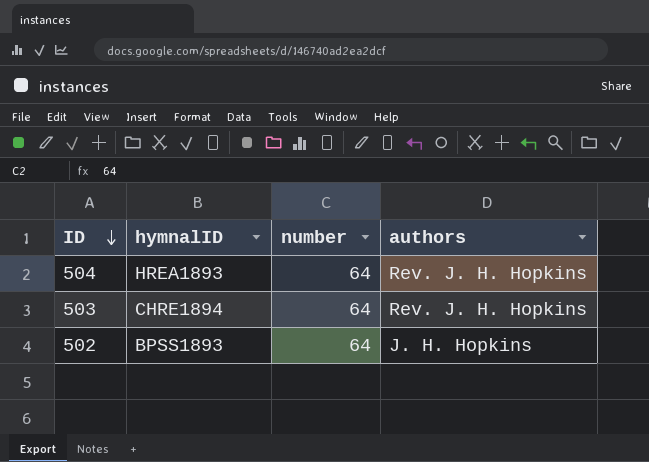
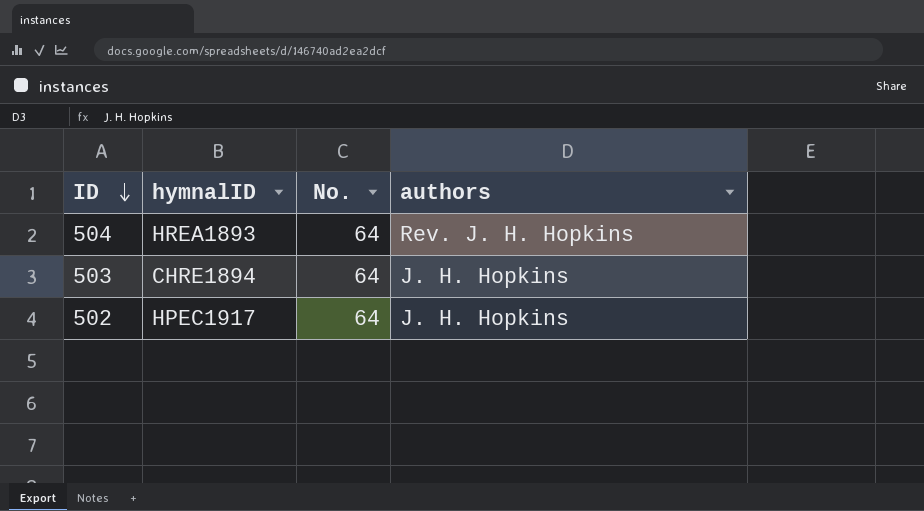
column name: number -> No.
503 | authors: Rev. J. H. Hopkins -> J. H. Hopkins
502 | hymnalID: BPSS1893 -> HPEC1917

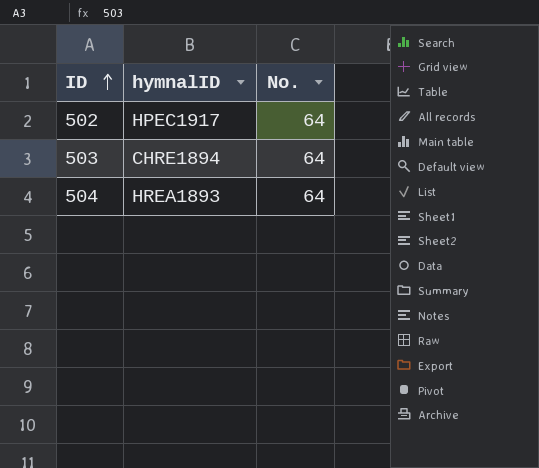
row order: ID descending -> ID ascending
column authors | position: 4 -> none

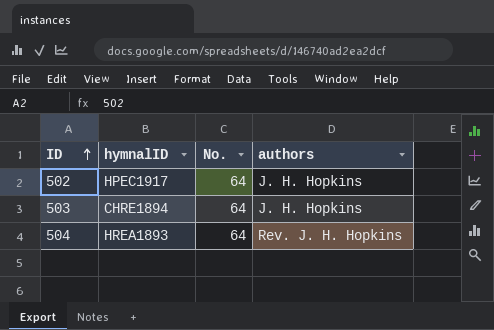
column authors | position: none -> 4

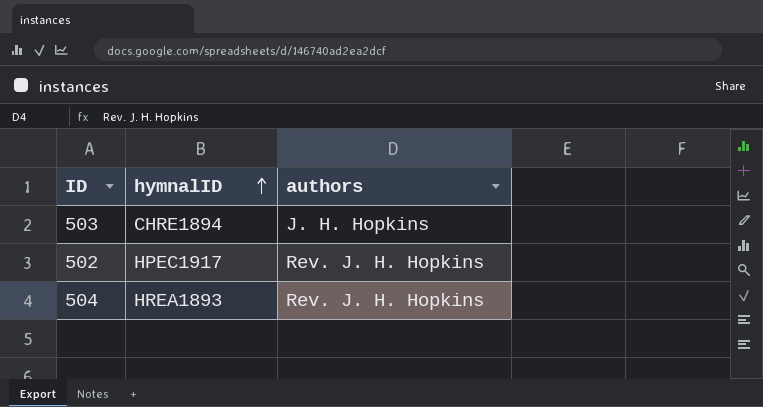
row order: ID ascending -> hymnalID ascending
column No. | position: 3 -> none
502 | authors: J. H. Hopkins -> Rev. J. H. Hopkins

